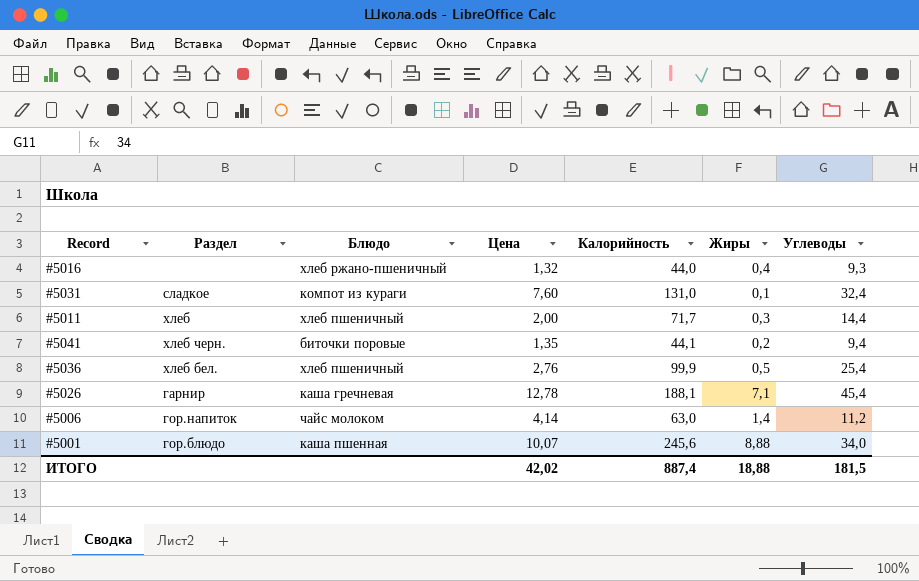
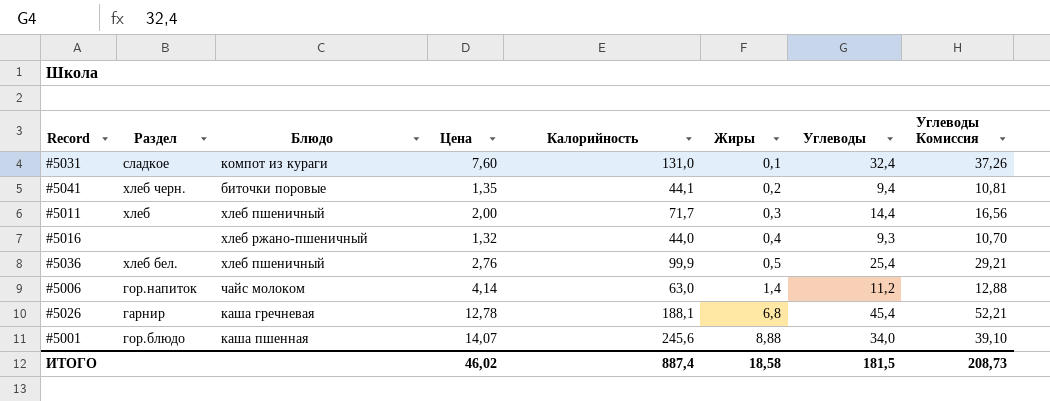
row order: none -> Жиры ascending
column Углеводы Комиссия | formula: none -> [Углеводы] * 1,15
#5026 | Жиры: 7,1 -> 6,8
#5001 | Цена: 10,07 -> 14,07
ИТОГО | Цена: 42,02 -> 46,02
ИТОГО | Жиры: 18,88 -> 18,58

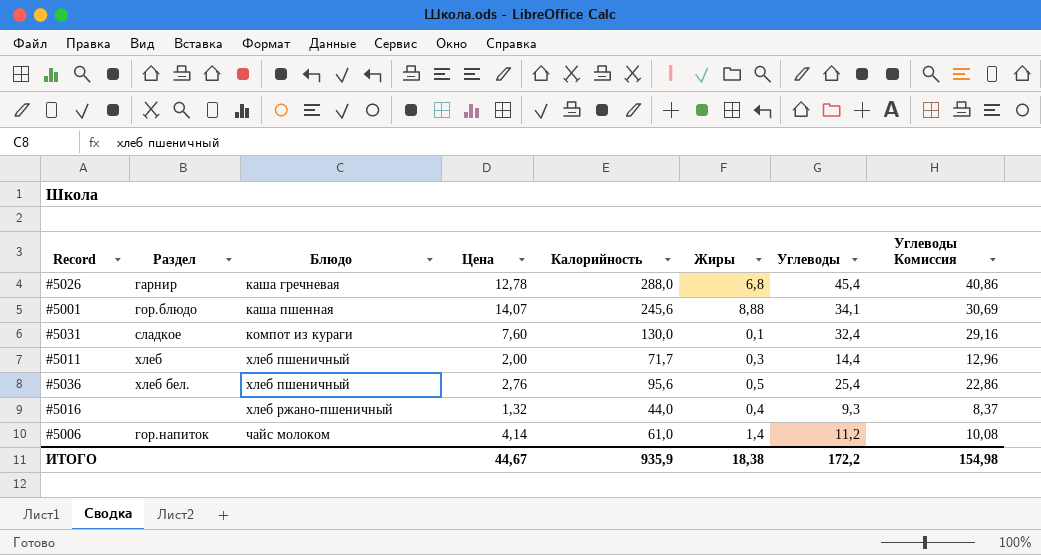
row order: Жиры ascending -> Блюдо ascending
column Углеводы Комиссия | formula: [Углеводы] * 1,15 -> [Углеводы] * 0,9
row #5041: хлеб черн. | биточки поровые | 1,35 | 44,1 | 0,2 | 9,4 | 10,81 -> none
#5026 | Калорийность: 188,1 -> 288,0
#5001 | Углеводы: 34,0 -> 34,1
#5031 | Калорийность: 131,0 -> 130,0
#5036 | Калорийность: 99,9 -> 95,6
#5006 | Калорийность: 63,0 -> 61,0
ИТОГО | Цена: 46,02 -> 44,67
ИТОГО | Калорийность: 887,4 -> 935,9
ИТОГО | Жиры: 18,58 -> 18,38
ИТОГО | Углеводы: 181,5 -> 172,2
ИТОГО | Углеводы Комиссия: 208,73 -> 154,98

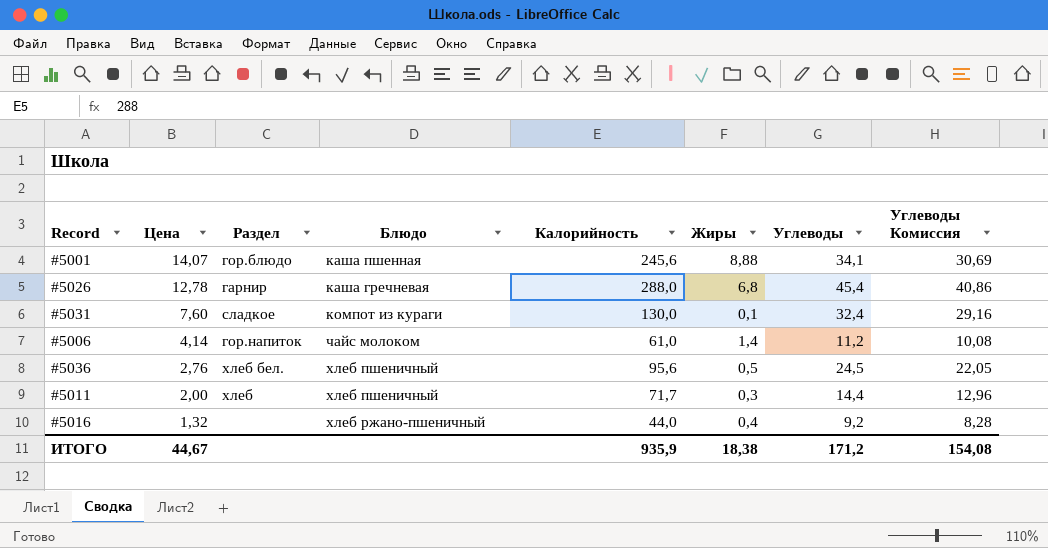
row order: Блюдо ascending -> Цена descending
column Цена | position: 4 -> 2
#5036 | Углеводы: 25,4 -> 24,5
#5036 | Углеводы Комиссия: 22,86 -> 22,05
#5016 | Углеводы: 9,3 -> 9,2
#5016 | Углеводы Комиссия: 8,37 -> 8,28
ИТОГО | Углеводы: 172,2 -> 171,2
ИТОГО | Углеводы Комиссия: 154,98 -> 154,08

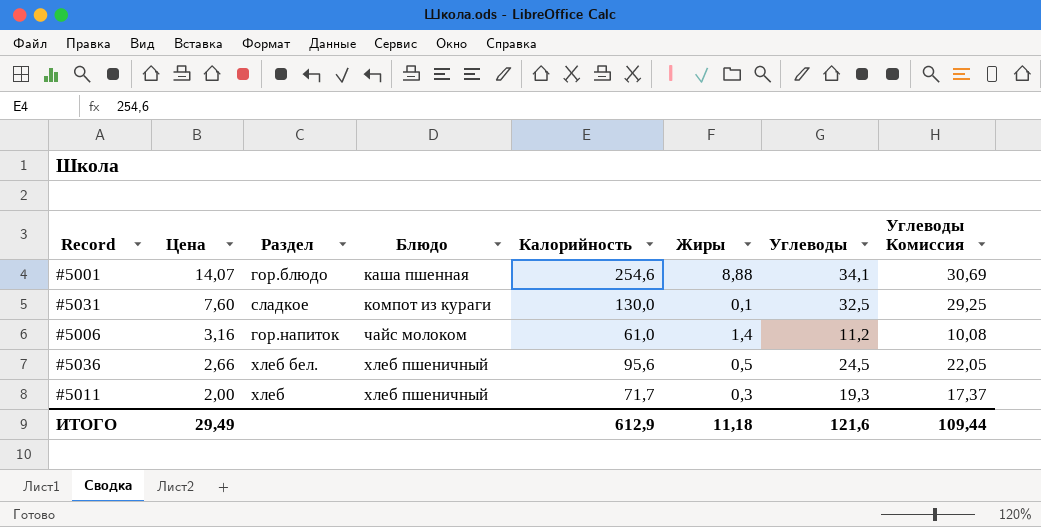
row #5026: 12,78 | гарнир | каша гречневая | 288,0 | 6,8 | 45,4 | 40,86 -> none
row #5016: 1,32 | none | хлеб ржано-пшеничный | 44,0 | 0,4 | 9,2 | 8,28 -> none
#5001 | Калорийность: 245,6 -> 254,6
#5031 | Углеводы: 32,4 -> 32,5
#5031 | Углеводы Комиссия: 29,16 -> 29,25
#5006 | Цена: 4,14 -> 3,16
#5036 | Цена: 2,76 -> 2,66
#5011 | Углеводы: 14,4 -> 19,3
#5011 | Углеводы Комиссия: 12,96 -> 17,37
ИТОГО | Цена: 44,67 -> 29,49
ИТОГО | Калорийность: 935,9 -> 612,9
ИТОГО | Жиры: 18,38 -> 11,18
ИТОГО | Углеводы: 171,2 -> 121,6
ИТОГО | Углеводы Комиссия: 154,08 -> 109,44

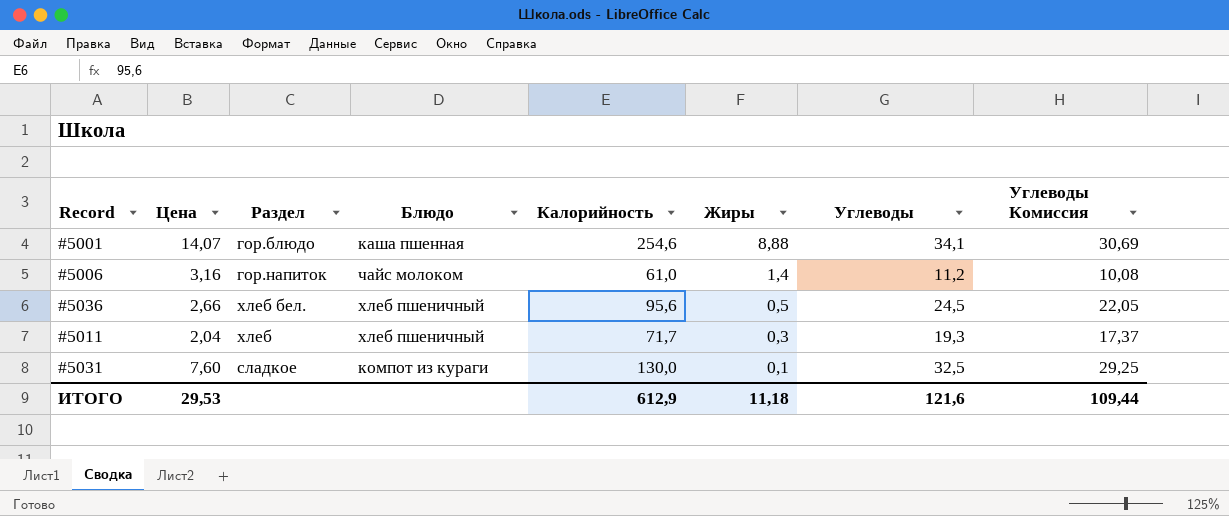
row order: Цена descending -> Жиры descending
#5011 | Цена: 2,00 -> 2,04
ИТОГО | Цена: 29,49 -> 29,53

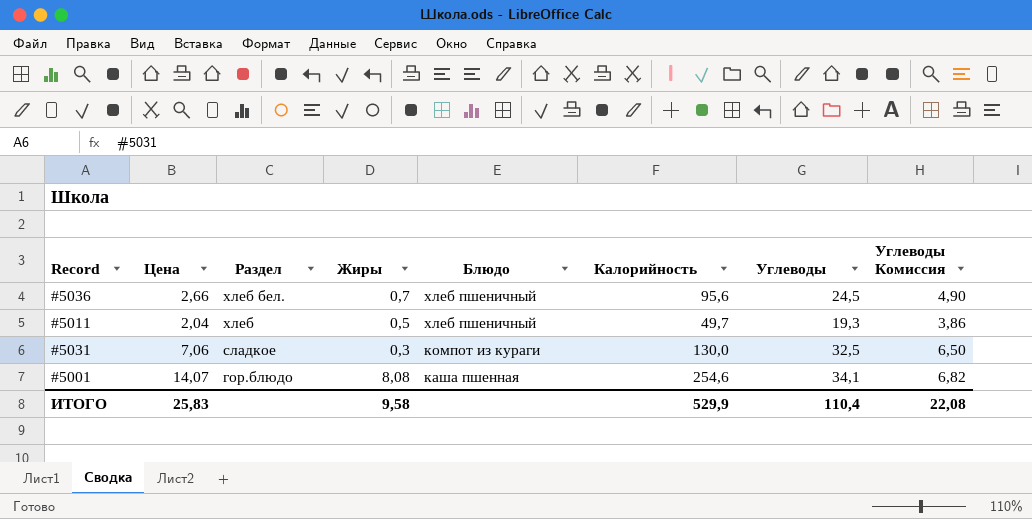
row order: Жиры descending -> Раздел descending
column Жиры | position: 6 -> 4
column Углеводы Комиссия | formula: [Углеводы] * 0,9 -> [Углеводы] * 0,2
row #5006: 3,16 | гор.напиток | чайс молоком | 61,0 | 1,4 | 11,2 | 10,08 -> none
#5036 | Жиры: 0,5 -> 0,7
#5011 | Жиры: 0,3 -> 0,5
#5011 | Калорийность: 71,7 -> 49,7
#5031 | Цена: 7,60 -> 7,06
#5031 | Жиры: 0,1 -> 0,3
#5001 | Жиры: 8,88 -> 8,08
ИТОГО | Цена: 29,53 -> 25,83
ИТОГО | Жиры: 11,18 -> 9,58
ИТОГО | Калорийность: 612,9 -> 529,9
ИТОГО | Углеводы: 121,6 -> 110,4
ИТОГО | Углеводы Комиссия: 109,44 -> 22,08

